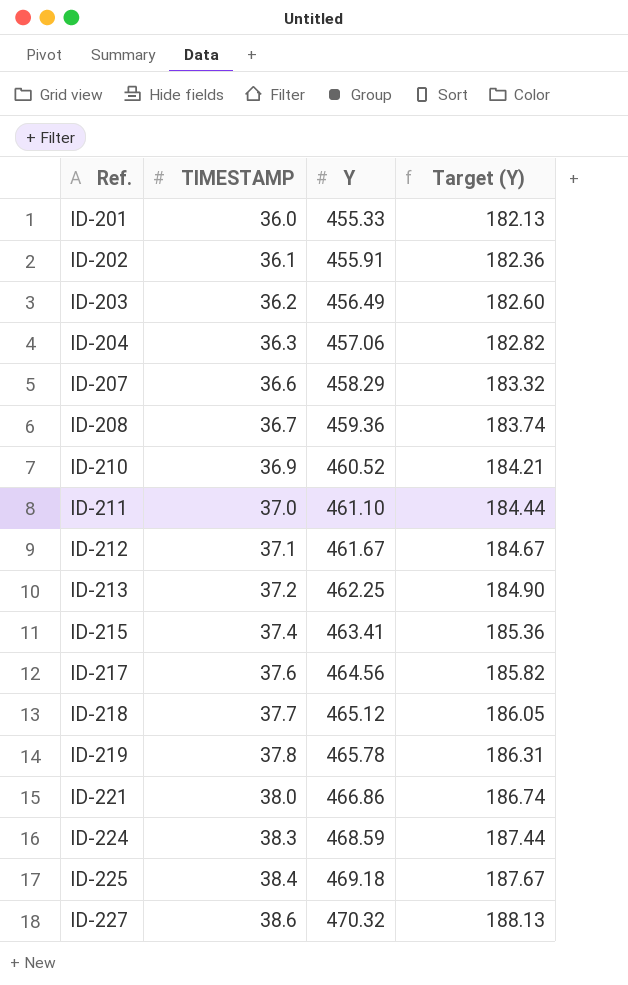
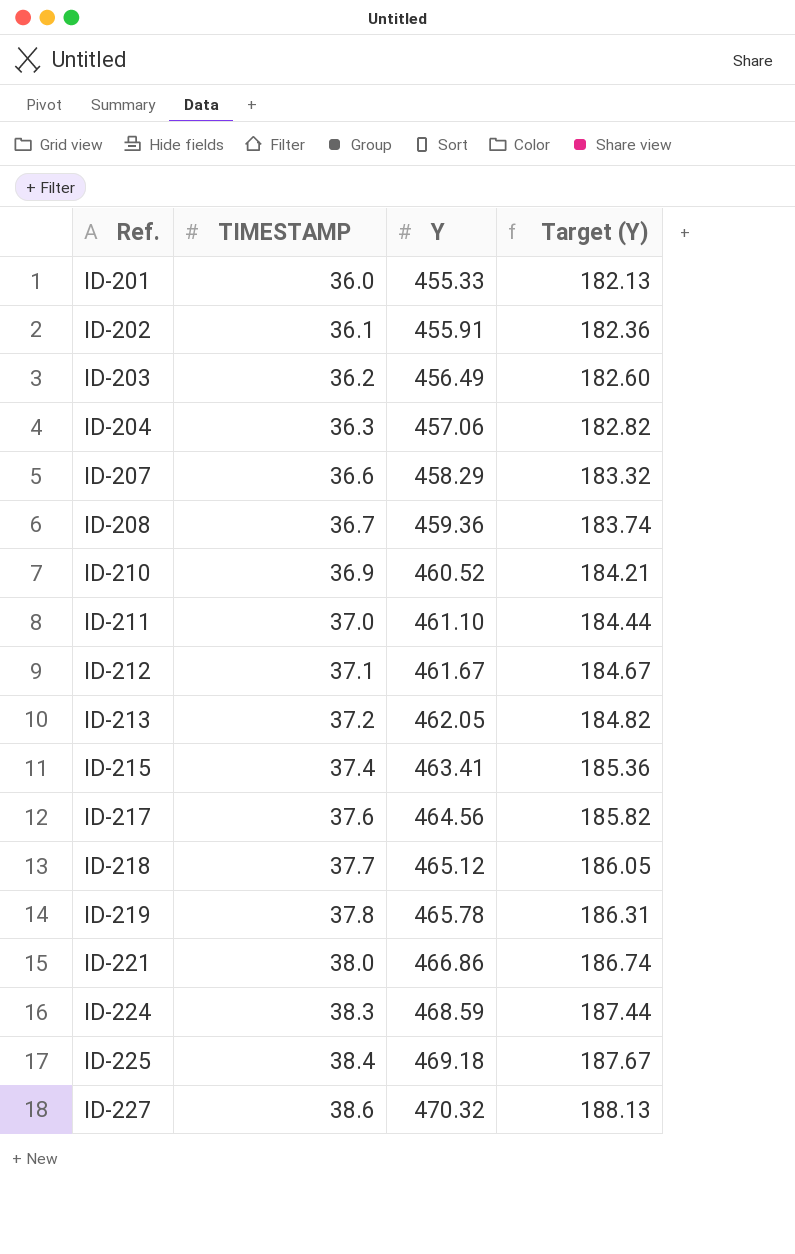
ID-213 | Y: 462.25 -> 462.05
ID-213 | Target (Y): 184.90 -> 184.82

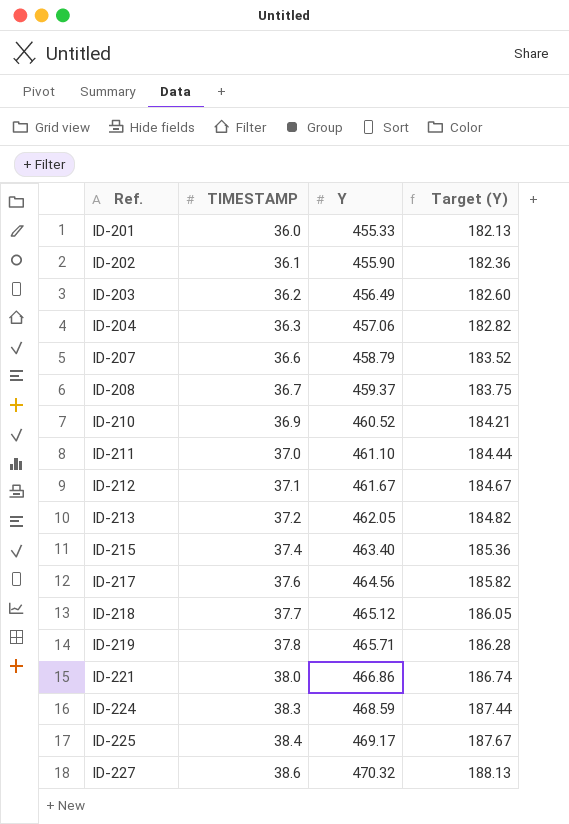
ID-202 | Y: 455.91 -> 455.90
ID-207 | Y: 458.29 -> 458.79
ID-207 | Target (Y): 183.32 -> 183.52
ID-208 | Y: 459.36 -> 459.37
ID-208 | Target (Y): 183.74 -> 183.75
ID-215 | Y: 463.41 -> 463.40
ID-219 | Y: 465.78 -> 465.71
ID-219 | Target (Y): 186.31 -> 186.28
ID-225 | Y: 469.18 -> 469.17

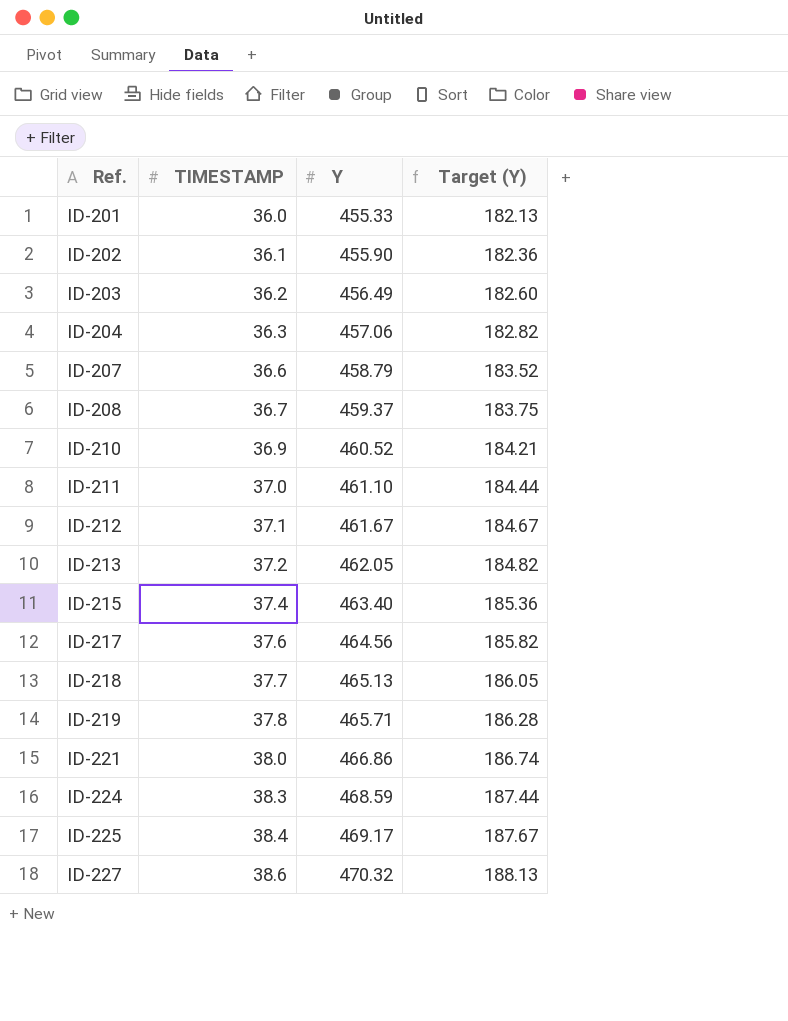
ID-218 | Y: 465.12 -> 465.13

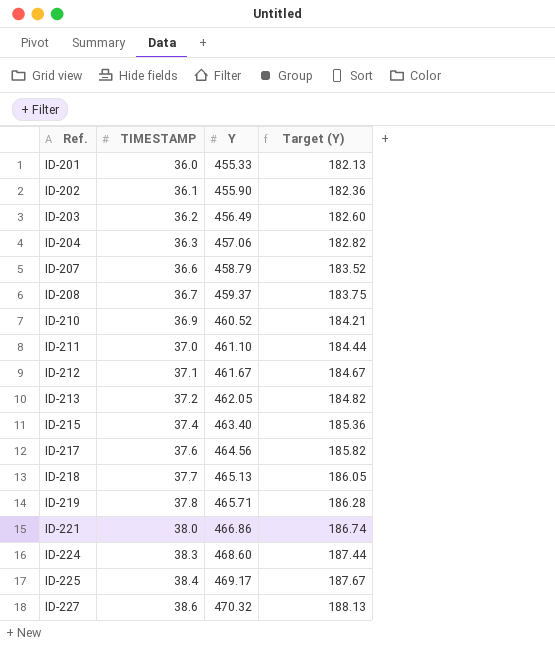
ID-224 | Y: 468.59 -> 468.60

